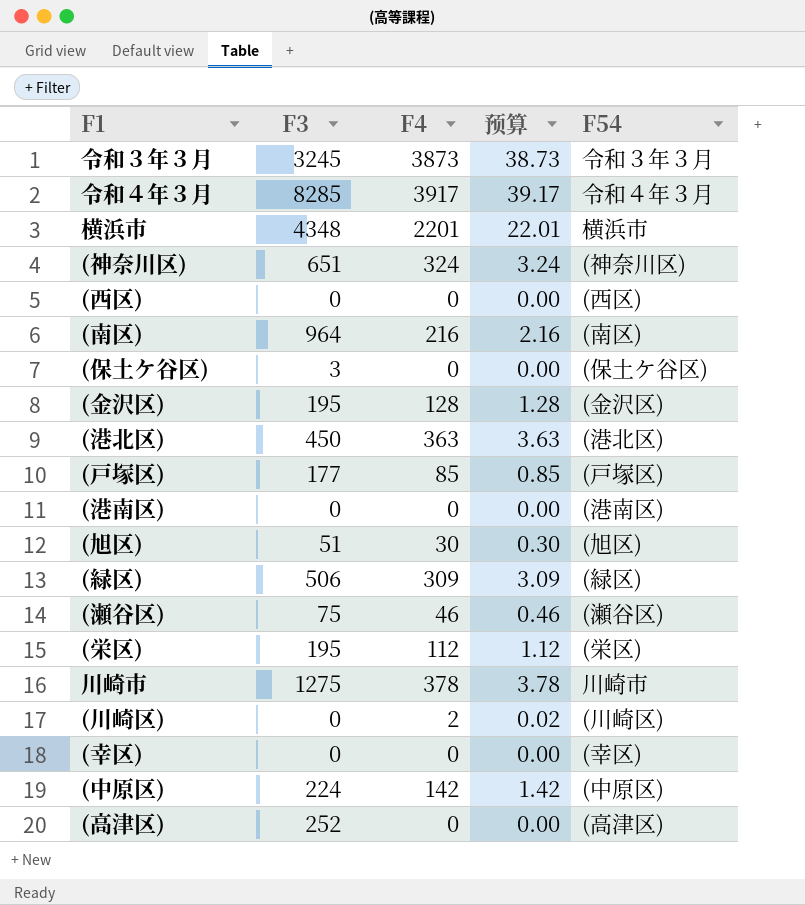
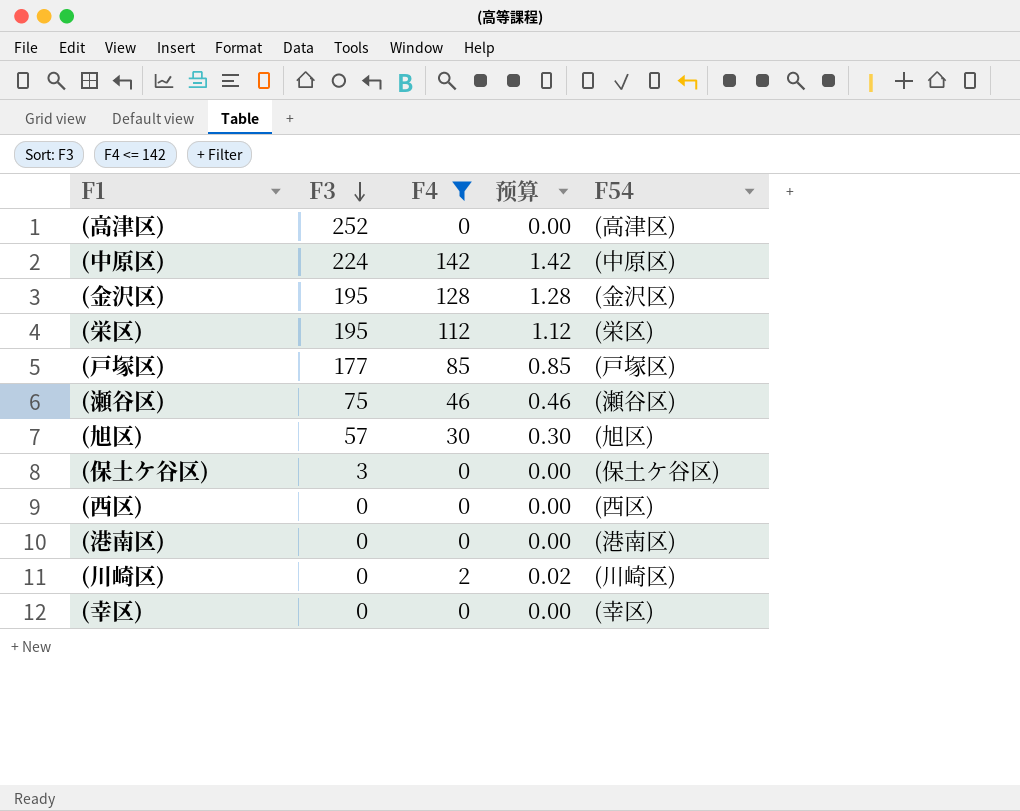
filter: none -> F4 <= 142
row order: none -> F3 descending
(旭区) | F3: 51 -> 57

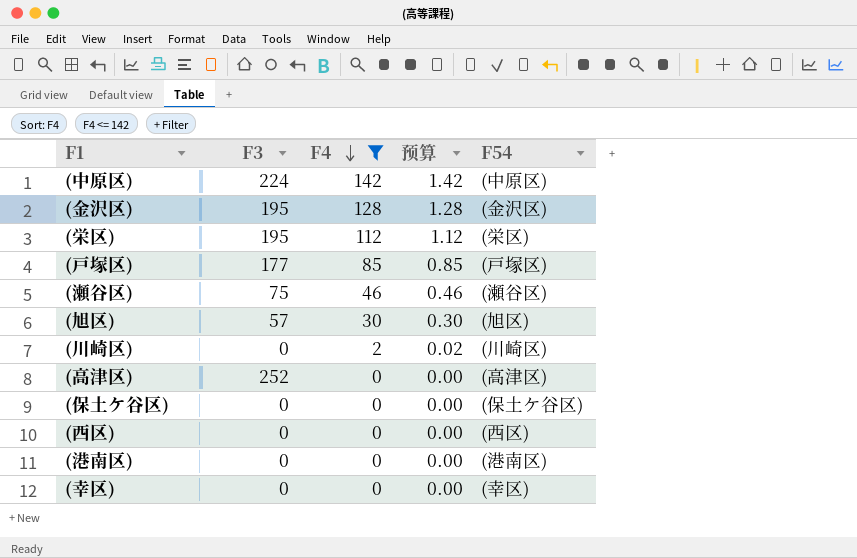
row order: F3 descending -> F4 descending
(保土ケ谷区) | F3: 3 -> 0

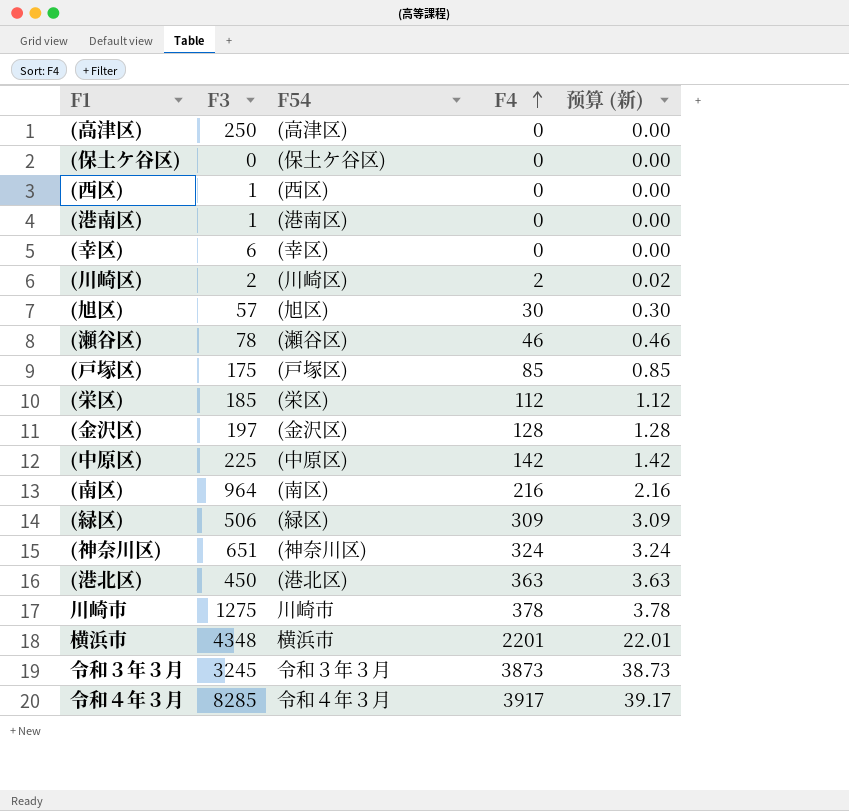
filter: F4 <= 142 -> none
row order: F4 descending -> F4 ascending
column F54 | position: 5 -> 3
column name: 预算 -> 预算 (新)
(高津区) | F3: 252 -> 250
(西区) | F3: 0 -> 1
(港南区) | F3: 0 -> 1
(幸区) | F3: 0 -> 6
(川崎区) | F3: 0 -> 2
(瀬谷区) | F3: 75 -> 78
(戸塚区) | F3: 177 -> 175
(栄区) | F3: 195 -> 185
(金沢区) | F3: 195 -> 197
(中原区) | F3: 224 -> 225

